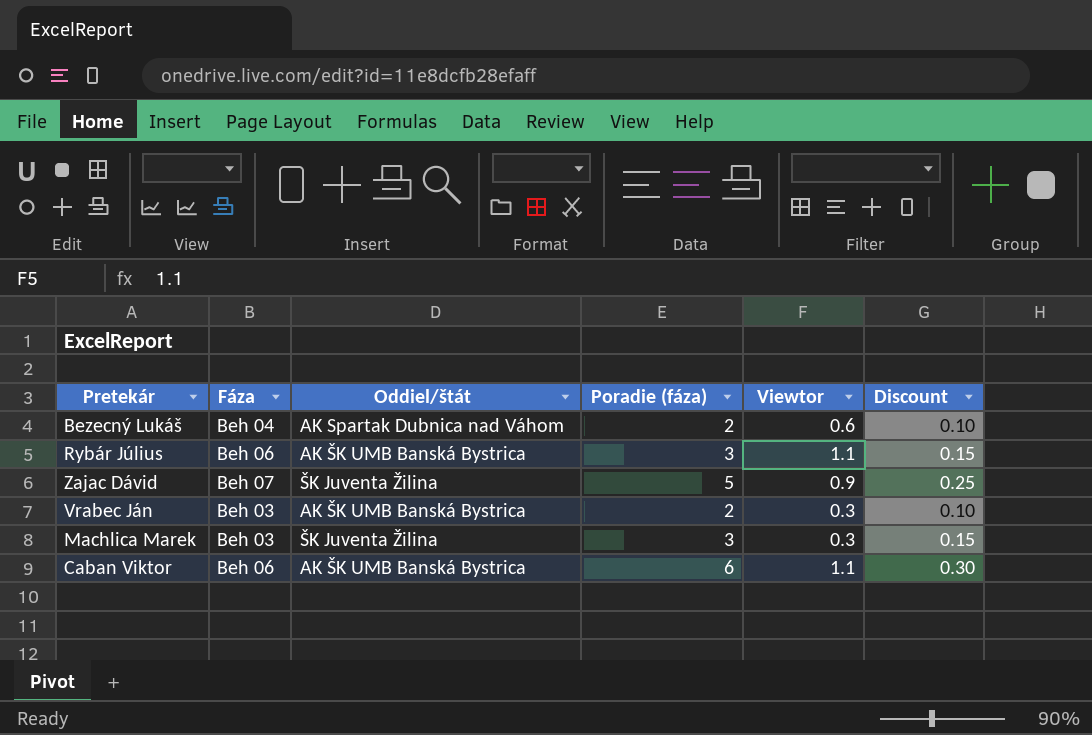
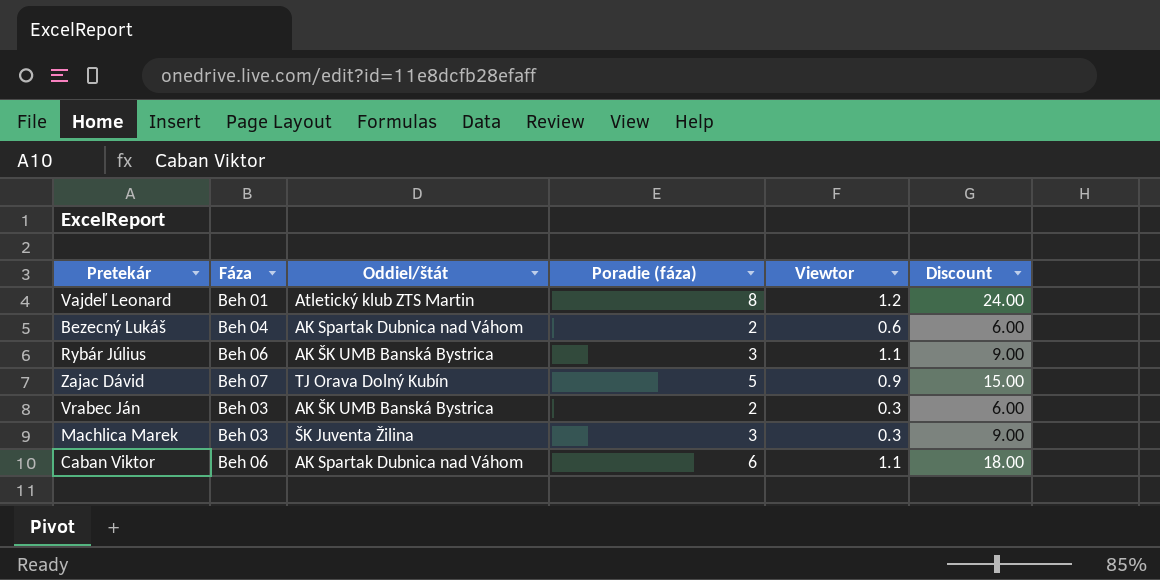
column Discount | formula: [Poradie (fáza)] * 0.05 -> [Poradie (fáza)] * 3
row Vajdeľ Leonard: none -> Beh 01 | Atletický klub ZTS Martin | 8 | 1.2 | 24.00
Zajac Dávid | Oddiel/štát: ŠK Juventa Žilina -> TJ Orava Dolný Kubín
Caban Viktor | Oddiel/štát: AK ŠK UMB Banská Bystrica -> AK Spartak Dubnica nad Váhom

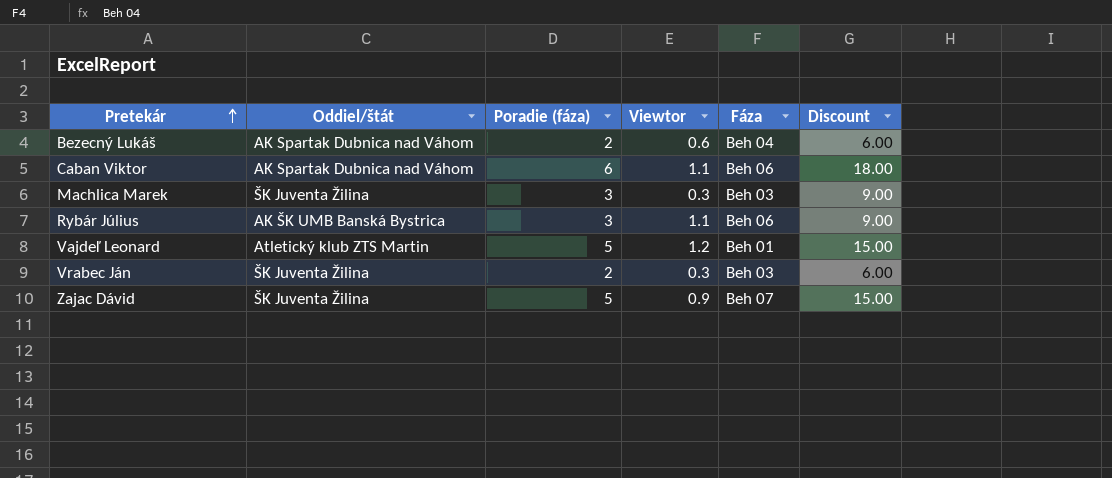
row order: none -> Pretekár ascending
column Fáza | position: 2 -> 5
Vajdeľ Leonard | Poradie (fáza): 8 -> 5
Vajdeľ Leonard | Discount: 24.00 -> 15.00
Vrabec Ján | Oddiel/štát: AK ŠK UMB Banská Bystrica -> ŠK Juventa Žilina
Zajac Dávid | Oddiel/štát: TJ Orava Dolný Kubín -> ŠK Juventa Žilina

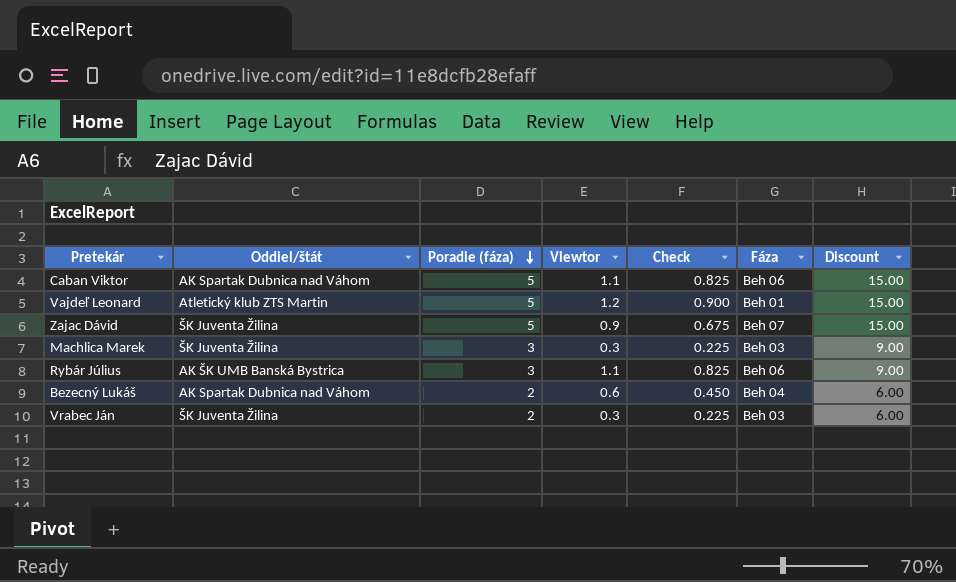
row order: Pretekár ascending -> Poradie (fáza) descending
column Check | formula: none -> [Viewtor] * 0.75
Caban Viktor | Poradie (fáza): 6 -> 5
Caban Viktor | Discount: 18.00 -> 15.00

